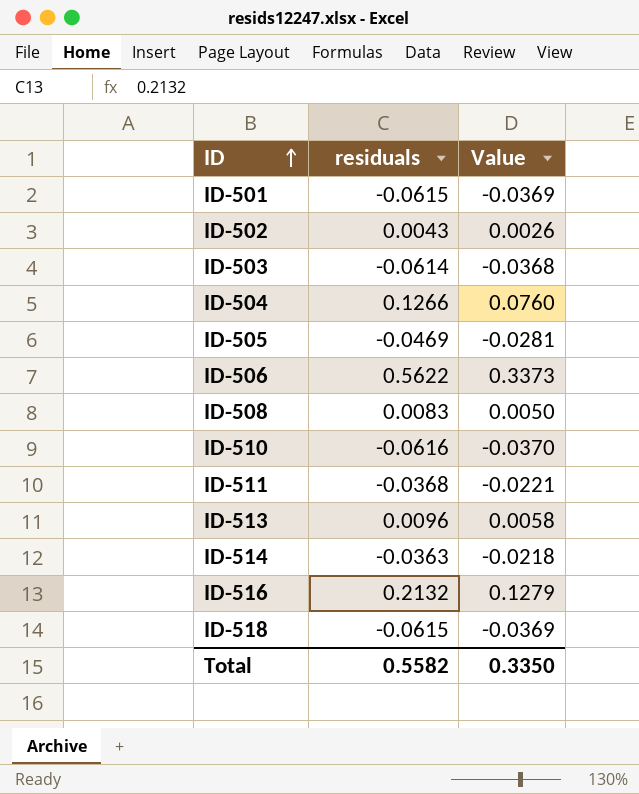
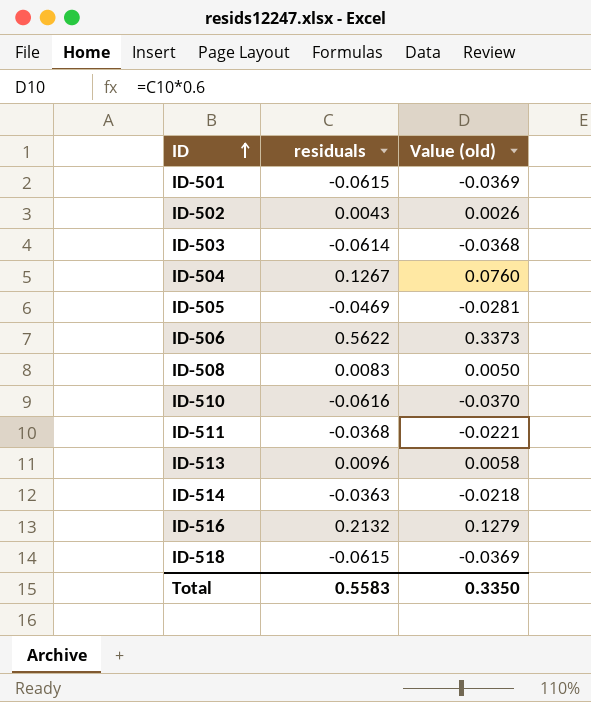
column name: Value -> Value (old)
ID-504 | residuals: 0.1266 -> 0.1267
Total | residuals: 0.5582 -> 0.5583

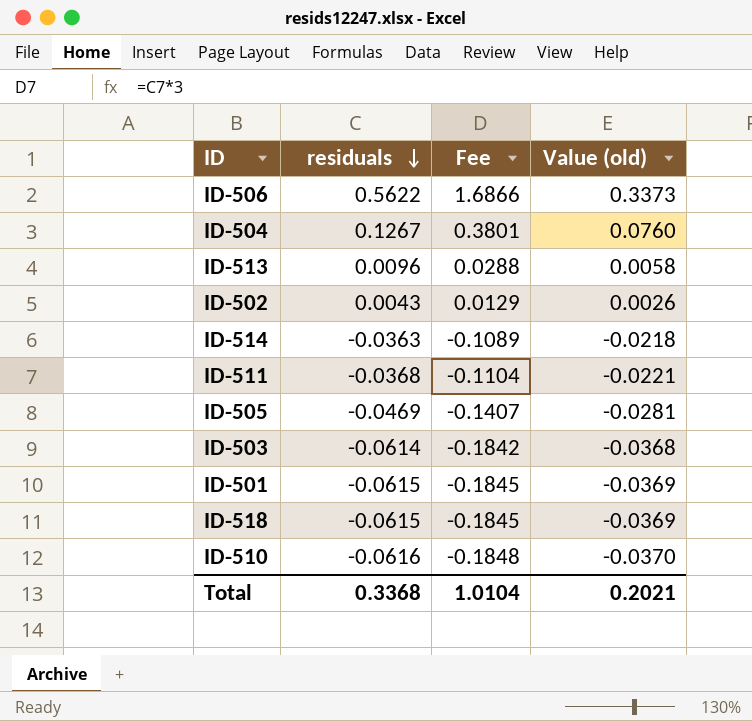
row order: ID ascending -> residuals descending
column Fee | formula: none -> [residuals] * 3
row ID-508: 0.0083 | 0.0050 -> none
row ID-516: 0.2132 | 0.1279 -> none
Total | residuals: 0.5583 -> 0.3368
Total | Value (old): 0.3350 -> 0.2021

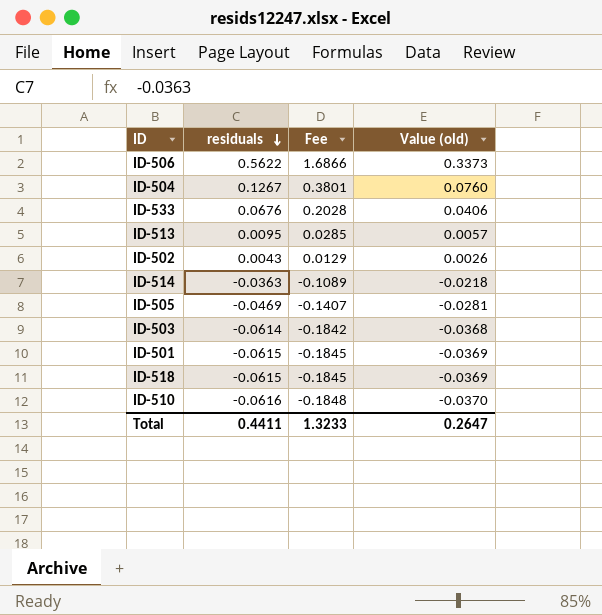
row ID-511: -0.0368 | -0.1104 | -0.0221 -> none
row ID-533: none -> 0.0676 | 0.2028 | 0.0406
ID-513 | residuals: 0.0096 -> 0.0095
ID-513 | Fee: 0.0288 -> 0.0285
ID-513 | Value (old): 0.0058 -> 0.0057
Total | residuals: 0.3368 -> 0.4411
Total | Fee: 1.0104 -> 1.3233
Total | Value (old): 0.2021 -> 0.2647

